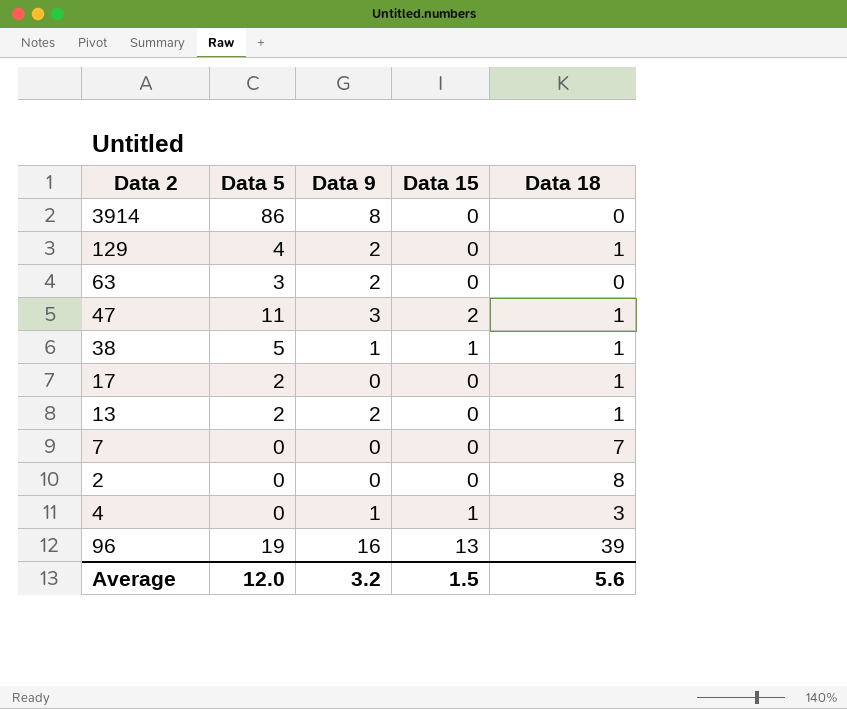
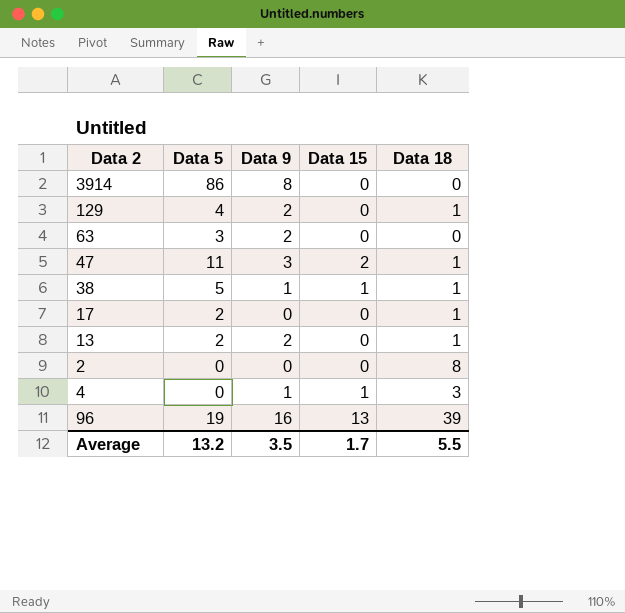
row 7: 0 | 0 | 0 | 7 -> none
Average | Data 5: 12.0 -> 13.2
Average | Data 9: 3.2 -> 3.5
Average | Data 15: 1.5 -> 1.7
Average | Data 18: 5.6 -> 5.5

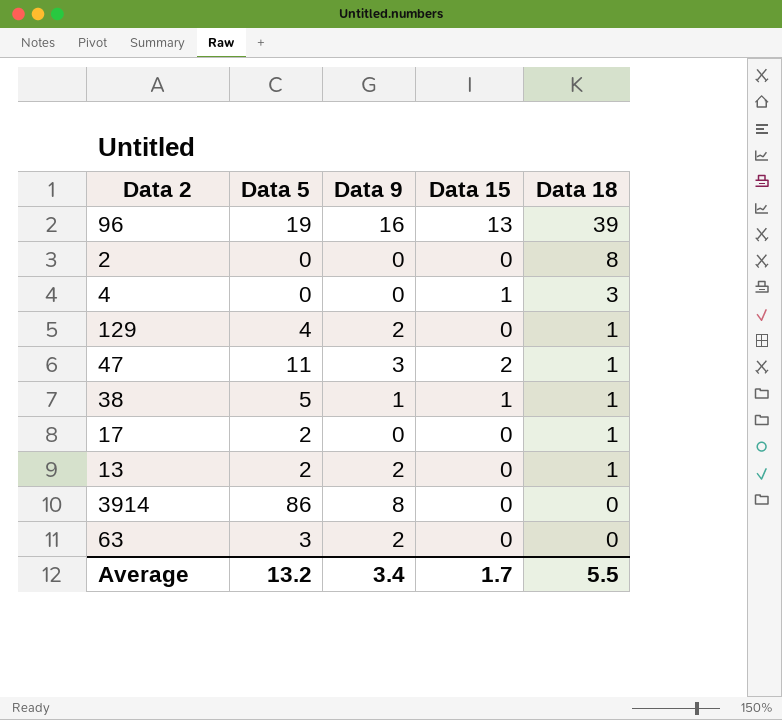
row order: none -> Data 18 descending
4 | Data 9: 1 -> 0
Average | Data 9: 3.5 -> 3.4

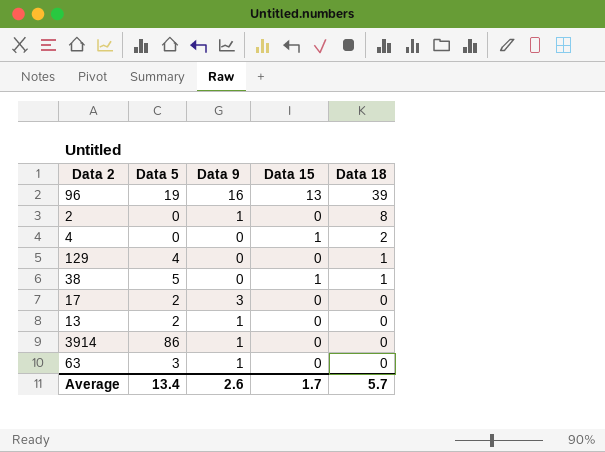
row 47: 11 | 3 | 2 | 1 -> none
2 | Data 9: 0 -> 1
4 | Data 18: 3 -> 2
129 | Data 9: 2 -> 0
38 | Data 9: 1 -> 0
17 | Data 9: 0 -> 3
17 | Data 18: 1 -> 0
13 | Data 9: 2 -> 1
13 | Data 18: 1 -> 0
3914 | Data 9: 8 -> 1
63 | Data 9: 2 -> 1
Average | Data 5: 13.2 -> 13.4
Average | Data 9: 3.4 -> 2.6
Average | Data 18: 5.5 -> 5.7

